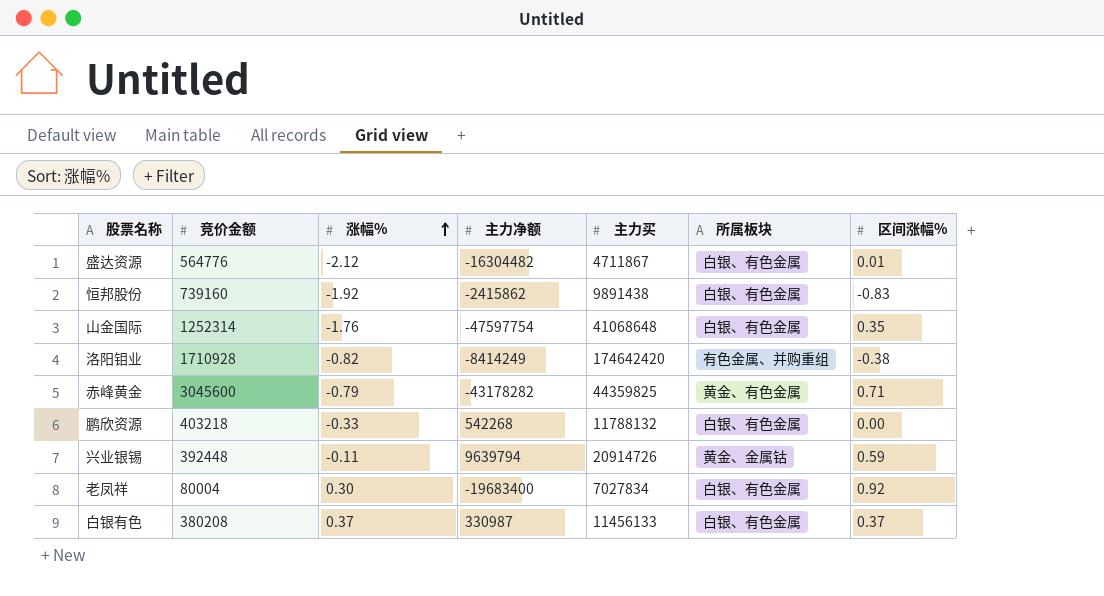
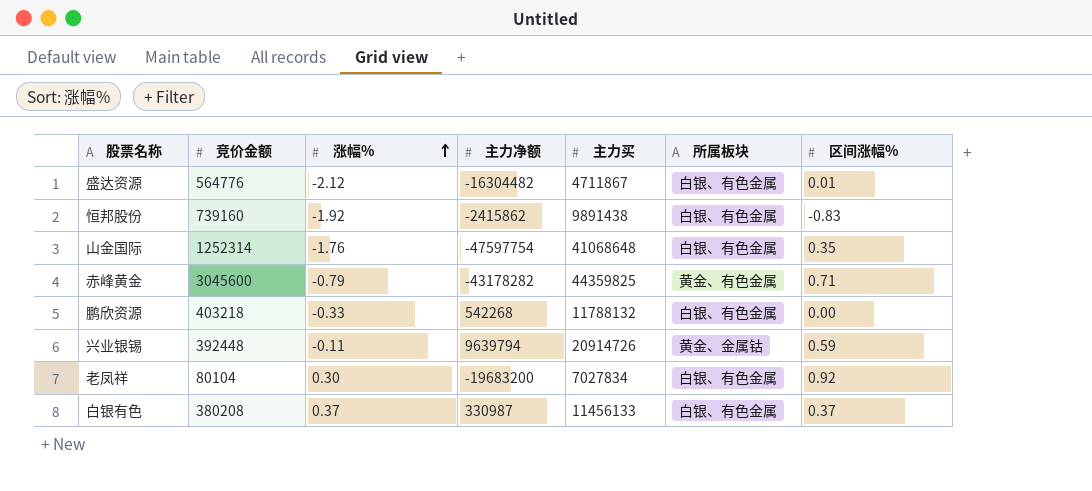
row 洛阳钼业: 1710928 | -0.82 | -8414249 | 174642420 | 有色金属、并购重组 | -0.38 -> none
老凤祥 | 竞价金额: 80004 -> 80104
老凤祥 | 主力净额: -19683400 -> -19683200

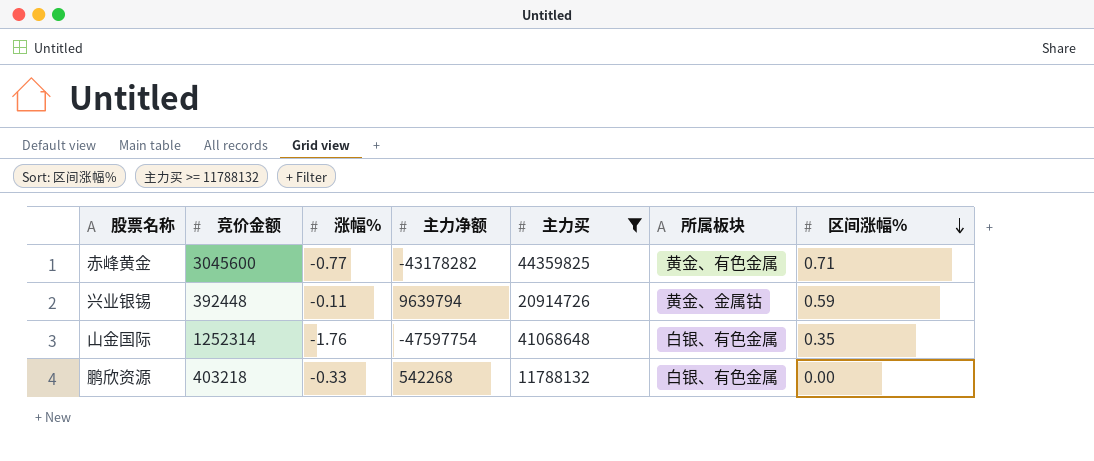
filter: none -> 主力买 >= 11788132
row order: 涨幅% ascending -> 区间涨幅% descending
赤峰黄金 | 涨幅%: -0.79 -> -0.77

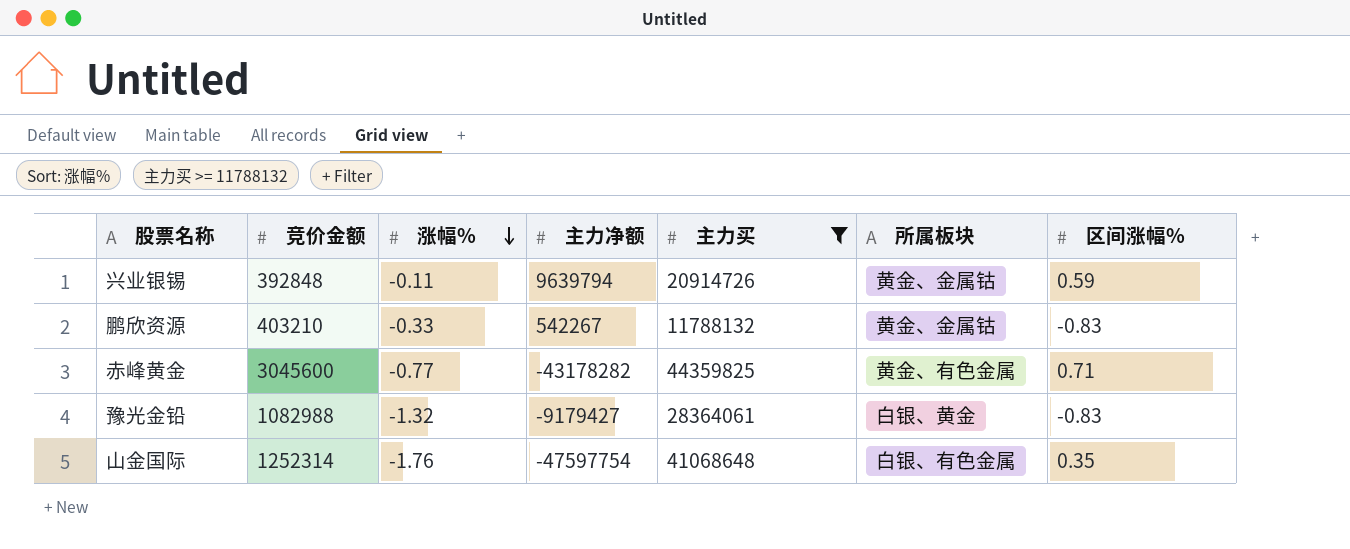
row order: 区间涨幅% descending -> 涨幅% descending
兴业银锡 | 竞价金额: 392448 -> 392848
鹏欣资源 | 竞价金额: 403218 -> 403210
鹏欣资源 | 主力净额: 542268 -> 542267
鹏欣资源 | 所属板块: 白银、有色金属 -> 黄金、金属钴
鹏欣资源 | 区间涨幅%: 0.00 -> -0.83
row 豫光金铅: none -> 1082988 | -1.32 | -9179427 | 28364061 | 白银、黄金 | -0.83

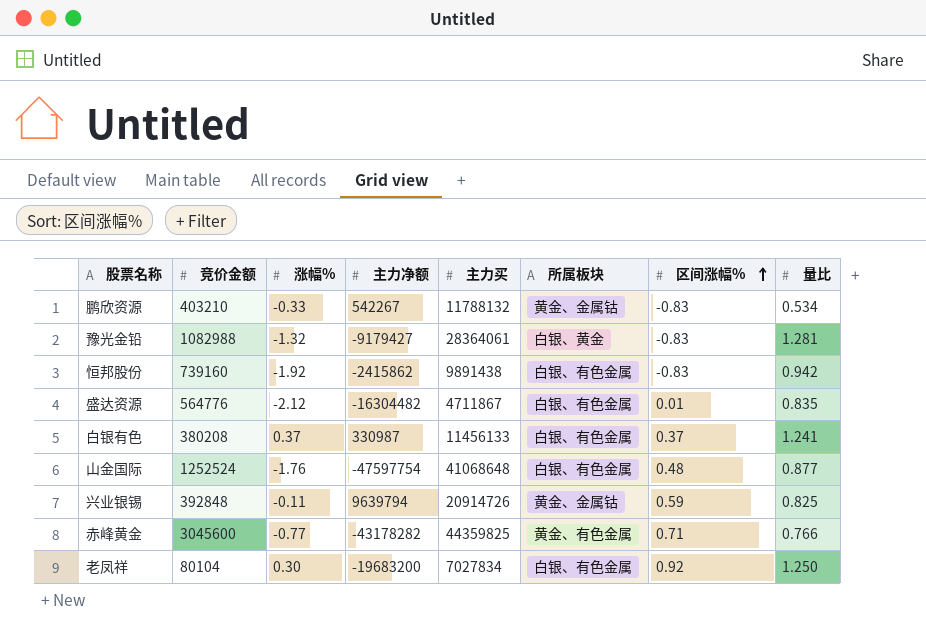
filter: 主力买 >= 11788132 -> none
row order: 涨幅% descending -> 区间涨幅% ascending
column 量比 | position: none -> 8
山金国际 | 竞价金额: 1252314 -> 1252524
山金国际 | 区间涨幅%: 0.35 -> 0.48

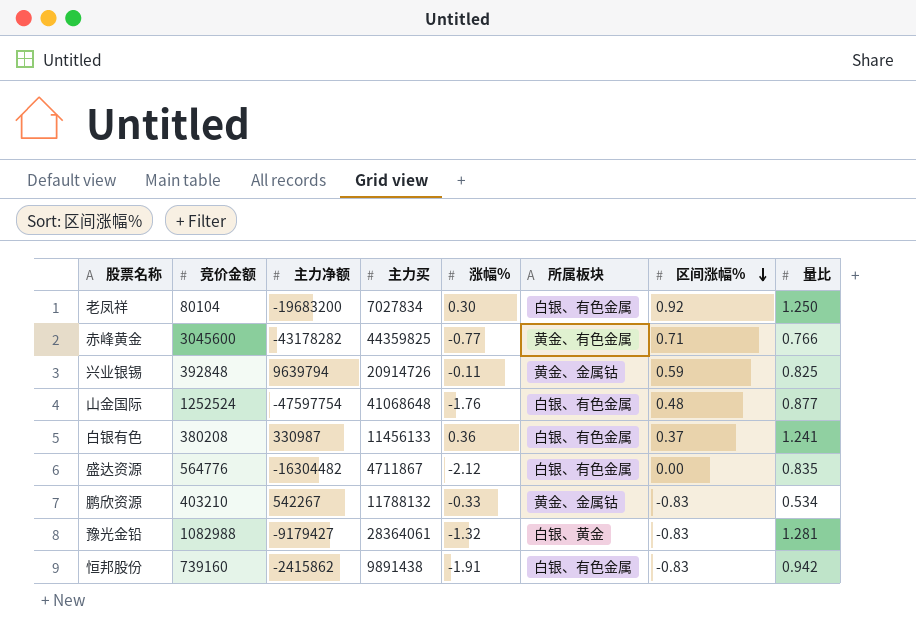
row order: 区间涨幅% ascending -> 区间涨幅% descending
column 涨幅% | position: 3 -> 5
白银有色 | 涨幅%: 0.37 -> 0.36
盛达资源 | 区间涨幅%: 0.01 -> 0.00
恒邦股份 | 涨幅%: -1.92 -> -1.91

